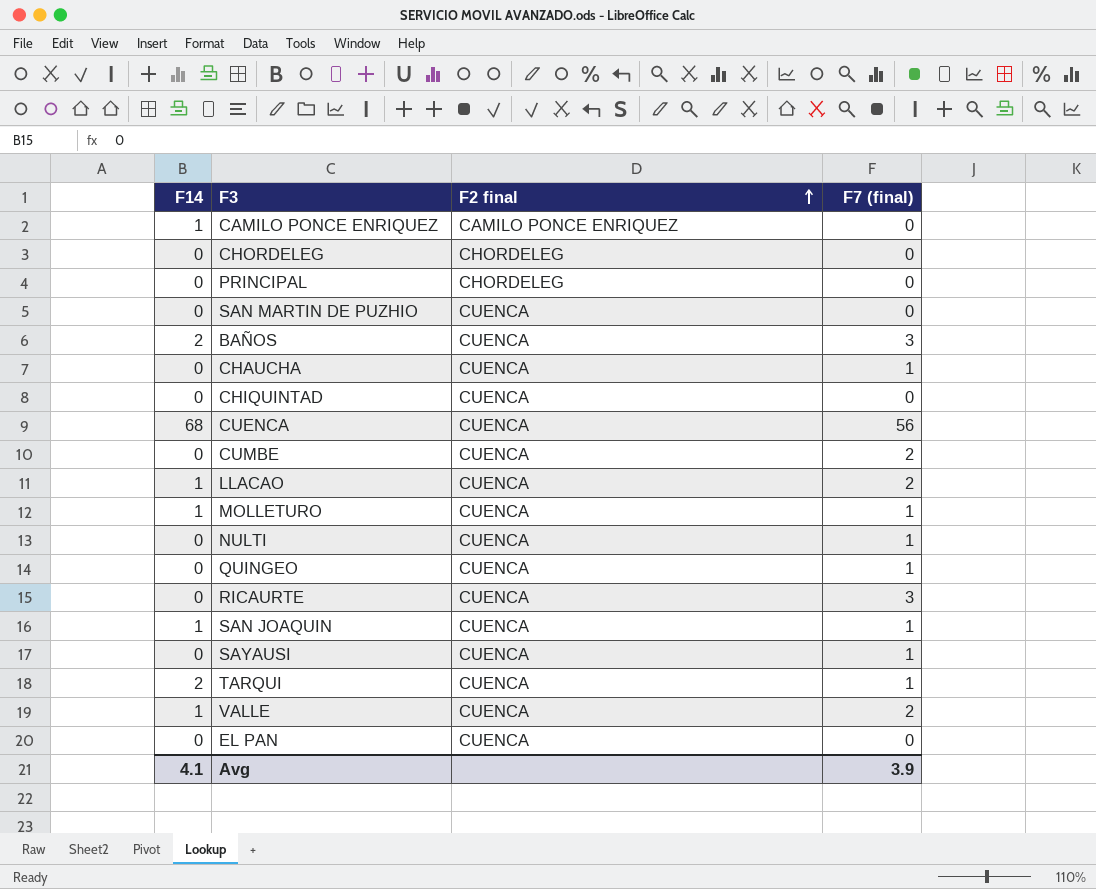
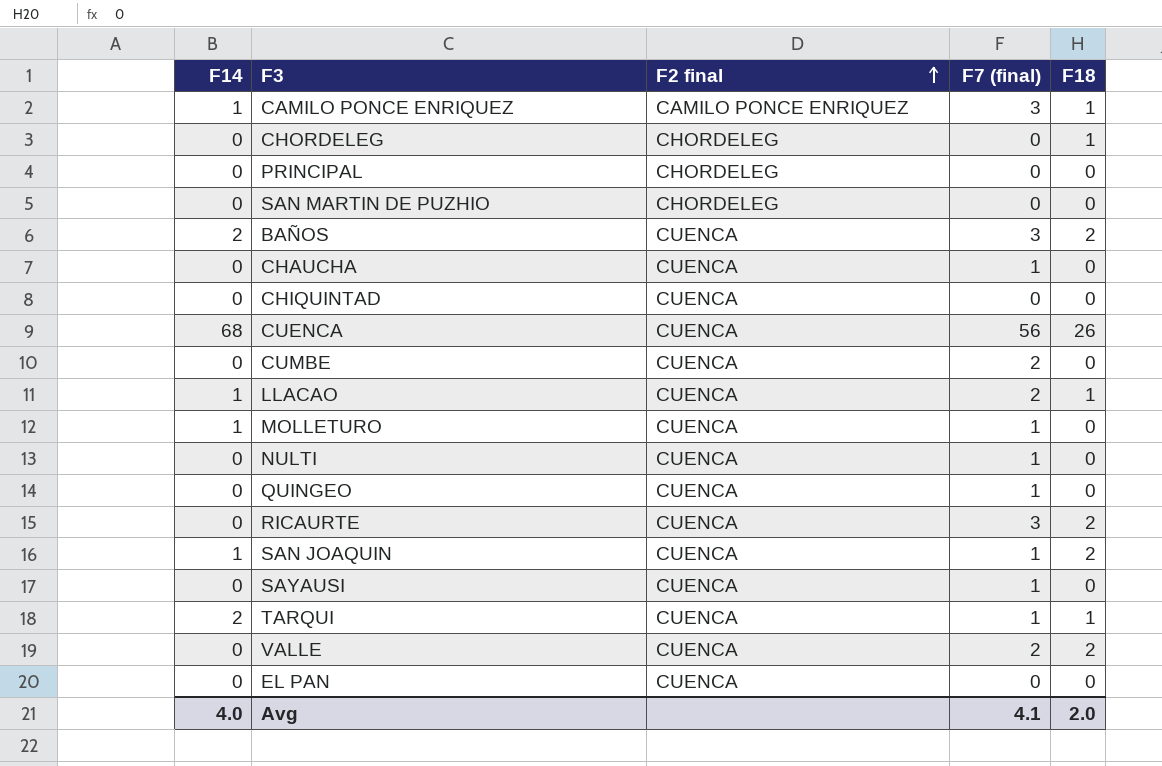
column F18 | position: none -> 5
CAMILO PONCE ENRIQUEZ | F7 (final): 0 -> 3
SAN MARTIN DE PUZHIO | F2 final: CUENCA -> CHORDELEG
VALLE | F14: 1 -> 0
Avg | F14: 4.1 -> 4.0
Avg | F7 (final): 3.9 -> 4.1

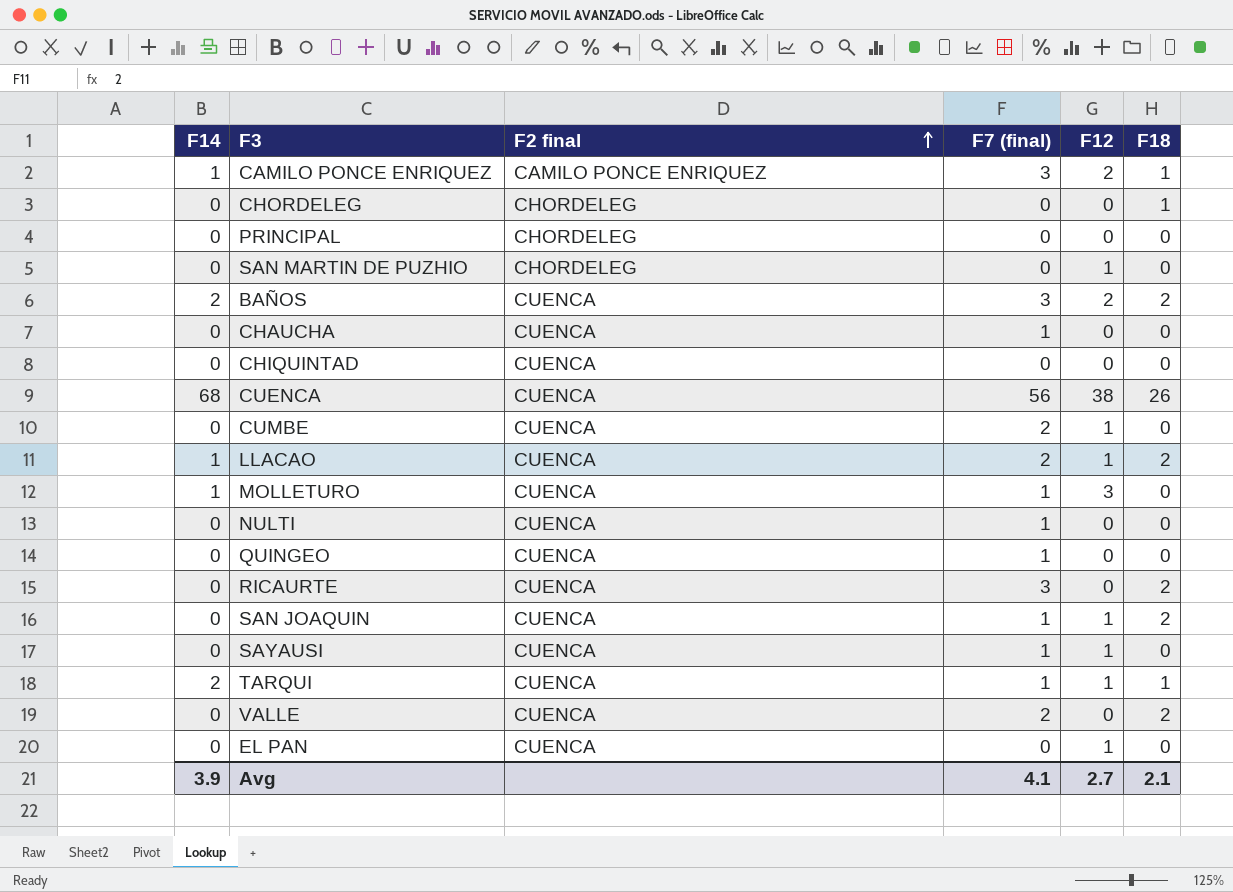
column F12 | position: none -> 5
LLACAO | F18: 1 -> 2
SAN JOAQUIN | F14: 1 -> 0
Avg | F14: 4.0 -> 3.9
Avg | F18: 2.0 -> 2.1

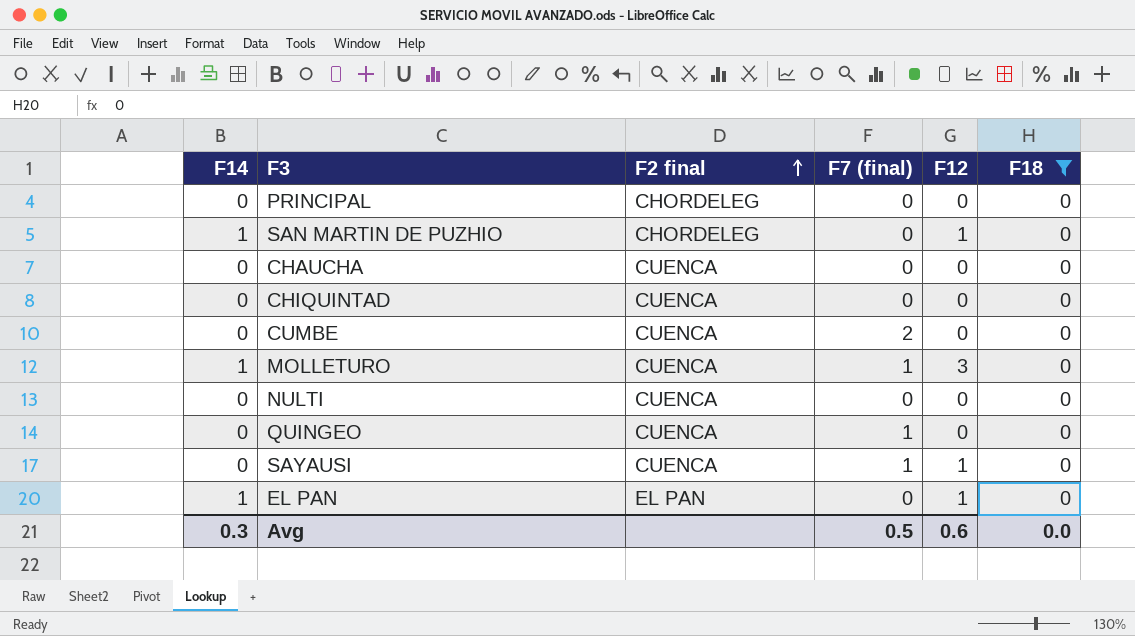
filter: none -> F18 = 0
SAN MARTIN DE PUZHIO | F14: 0 -> 1
CHAUCHA | F7 (final): 1 -> 0
CUMBE | F12: 1 -> 0
NULTI | F7 (final): 1 -> 0
EL PAN | F14: 0 -> 1
EL PAN | F2 final: CUENCA -> EL PAN
Avg | F14: 3.9 -> 0.3
Avg | F7 (final): 4.1 -> 0.5
Avg | F12: 2.7 -> 0.6
Avg | F18: 2.1 -> 0.0

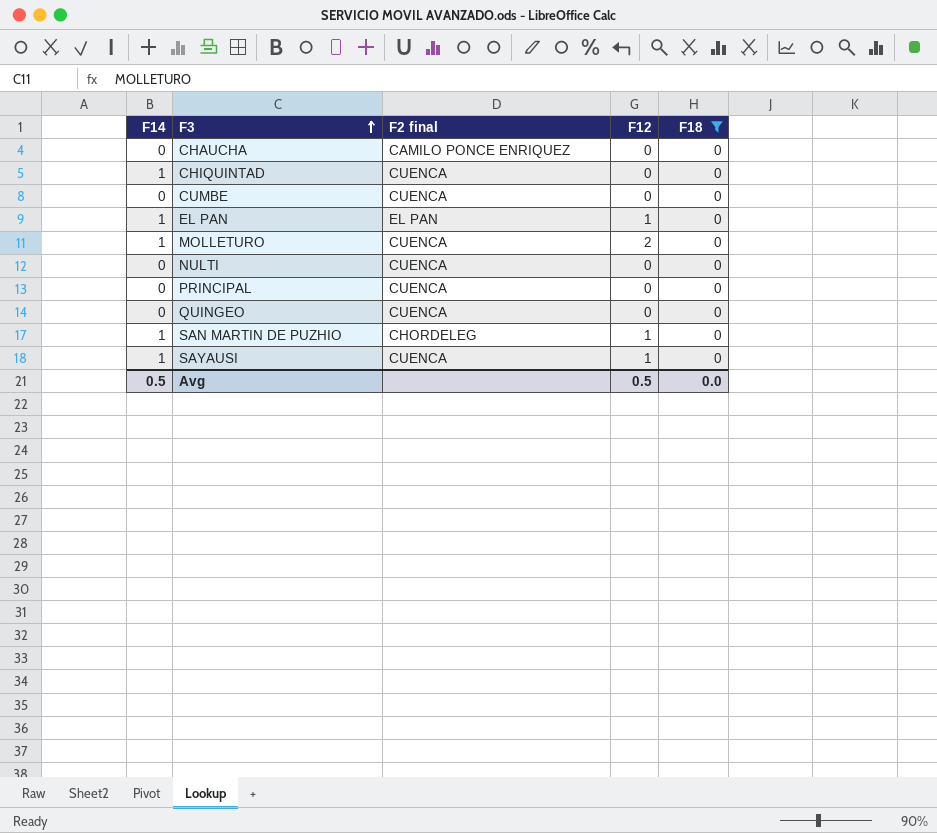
row order: F2 final ascending -> F3 ascending
column F7 (final) | position: 4 -> none
CHAUCHA | F2 final: CUENCA -> CAMILO PONCE ENRIQUEZ
CHIQUINTAD | F14: 0 -> 1
MOLLETURO | F12: 3 -> 2
PRINCIPAL | F2 final: CHORDELEG -> CUENCA
SAYAUSI | F14: 0 -> 1
Avg | F14: 0.3 -> 0.5
Avg | F12: 0.6 -> 0.5

